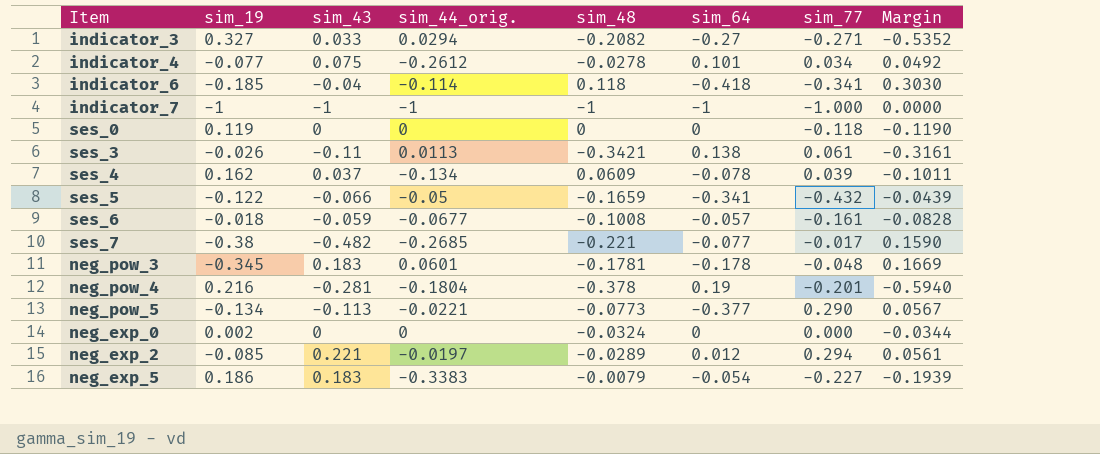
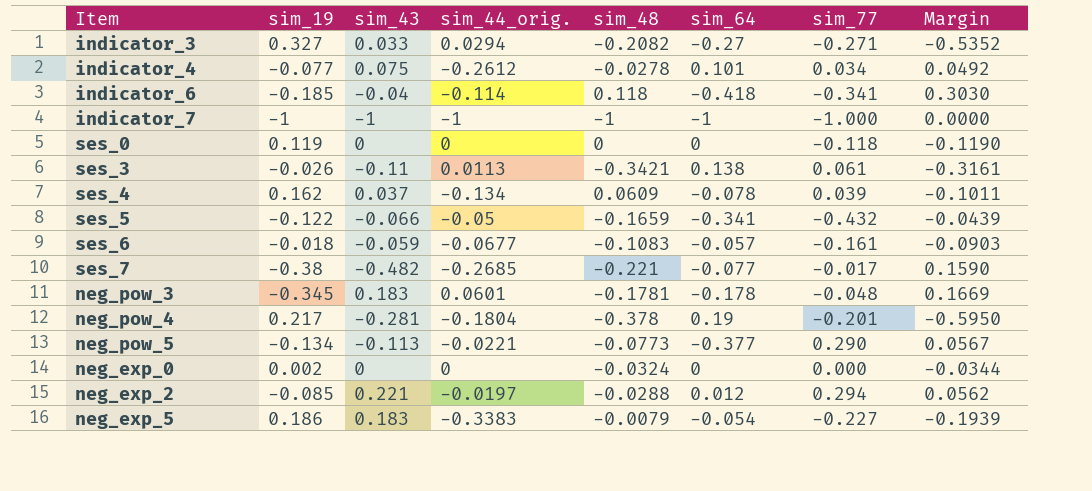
ses_6 | sim_48: -0.1008 -> -0.1083
ses_6 | Margin: -0.0828 -> -0.0903
neg_pow_4 | sim_19: 0.216 -> 0.217
neg_pow_4 | Margin: -0.5940 -> -0.5950
neg_exp_2 | sim_48: -0.0289 -> -0.0288
neg_exp_2 | Margin: 0.0561 -> 0.0562

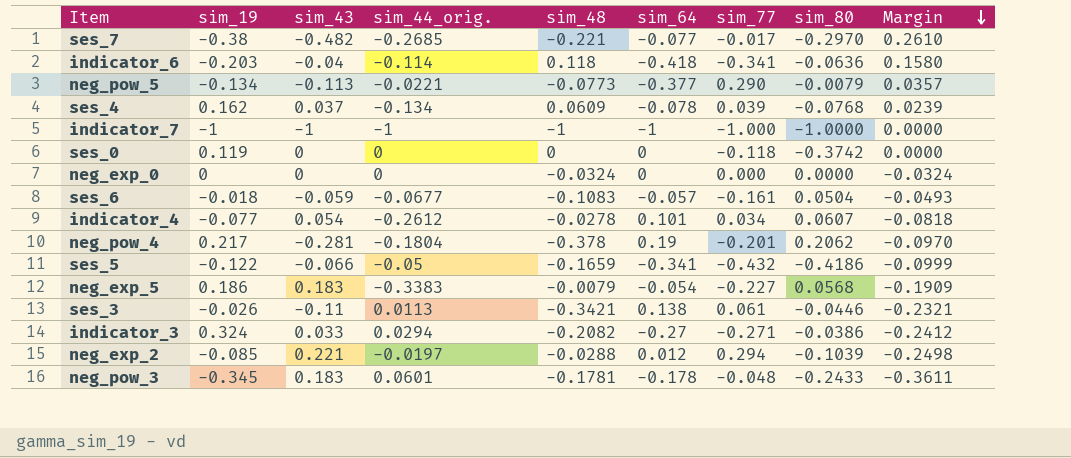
row order: none -> Margin descending
column sim_80 | position: none -> 8
column Margin | formula: [sim_48] - [sim_19] -> [sim_48] - [sim_43]
indicator_6 | sim_19: -0.185 -> -0.203
neg_exp_0 | sim_19: 0.002 -> 0
indicator_4 | sim_43: 0.075 -> 0.054
indicator_3 | sim_19: 0.327 -> 0.324

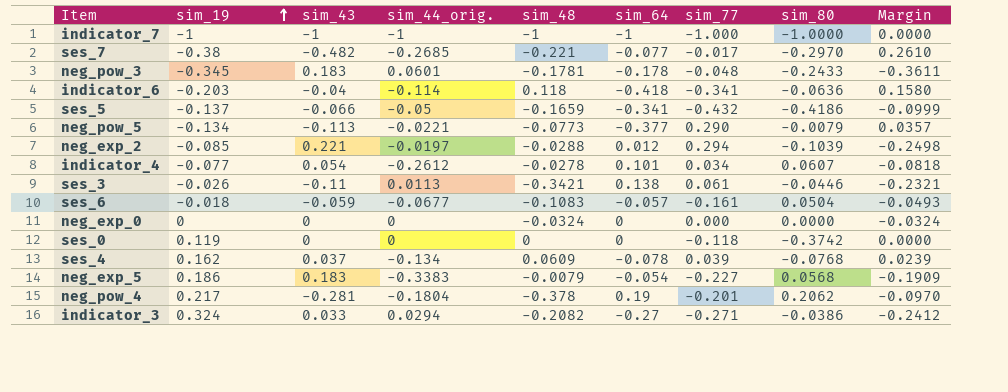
row order: Margin descending -> sim_19 ascending
ses_5 | sim_19: -0.122 -> -0.137

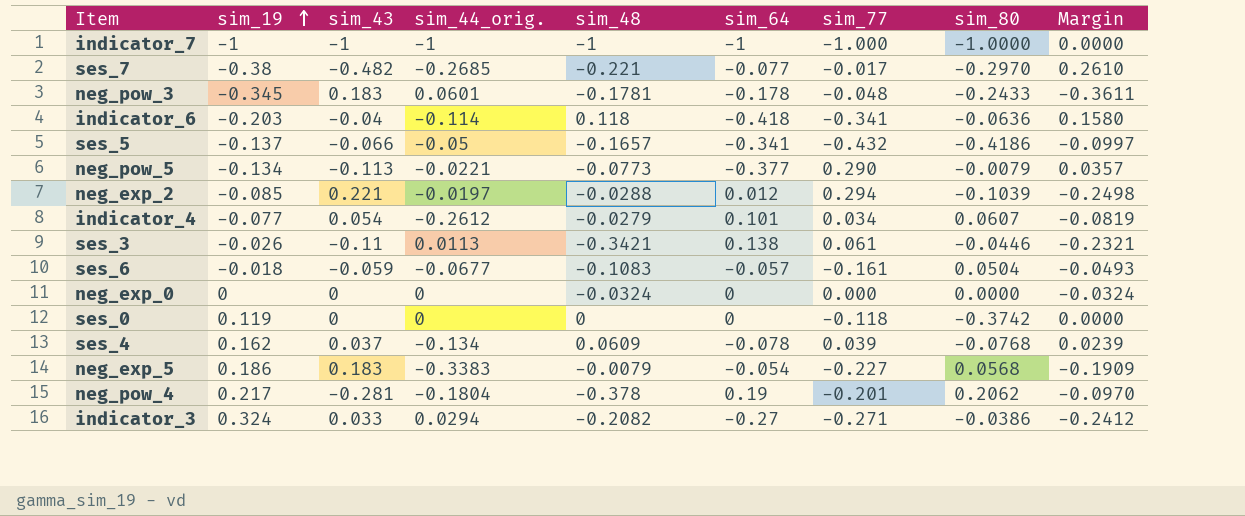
ses_5 | sim_48: -0.1659 -> -0.1657
ses_5 | Margin: -0.0999 -> -0.0997
indicator_4 | sim_48: -0.0278 -> -0.0279
indicator_4 | Margin: -0.0818 -> -0.0819

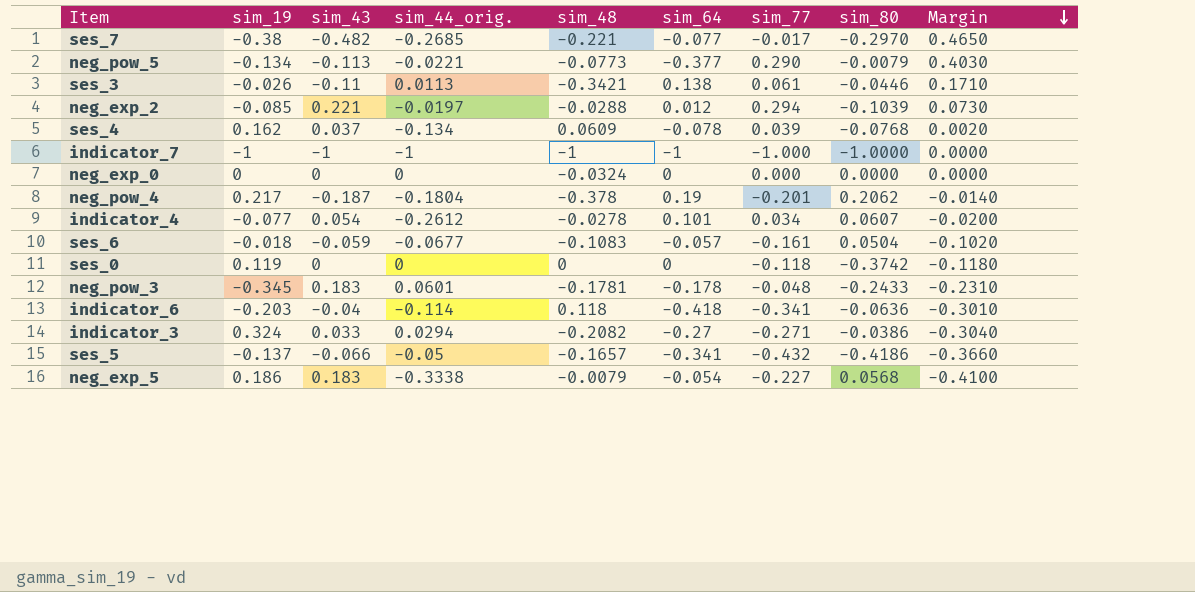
row order: sim_19 ascending -> Margin descending
column Margin | formula: [sim_48] - [sim_43] -> [sim_77] - [sim_43]
neg_pow_4 | sim_43: -0.281 -> -0.187
indicator_4 | sim_48: -0.0279 -> -0.0278
neg_exp_5 | sim_44_orig.: -0.3383 -> -0.3338

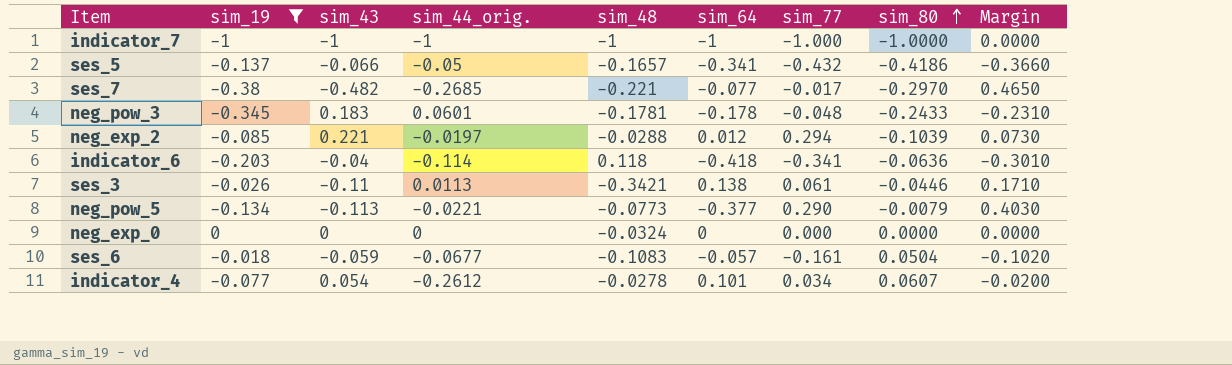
filter: none -> sim_19 <= 0
row order: Margin descending -> sim_80 ascending

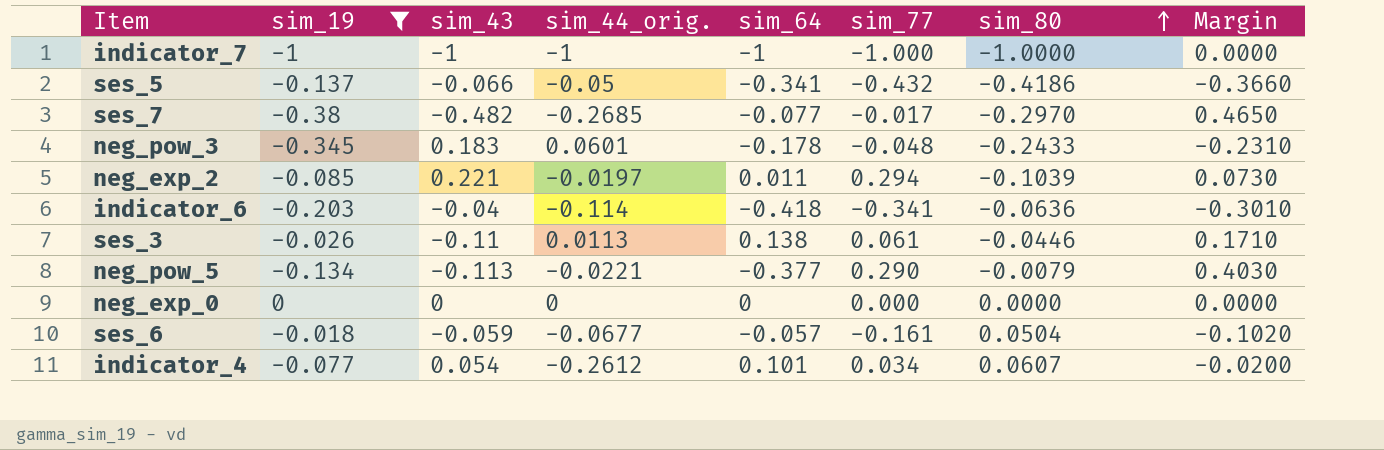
column sim_48 | position: 5 -> none
neg_exp_2 | sim_64: 0.012 -> 0.011

